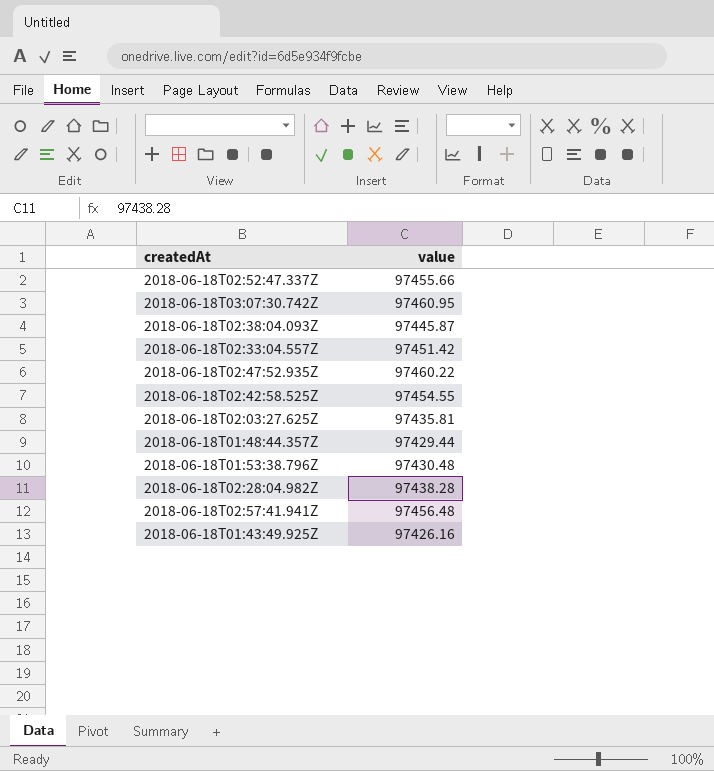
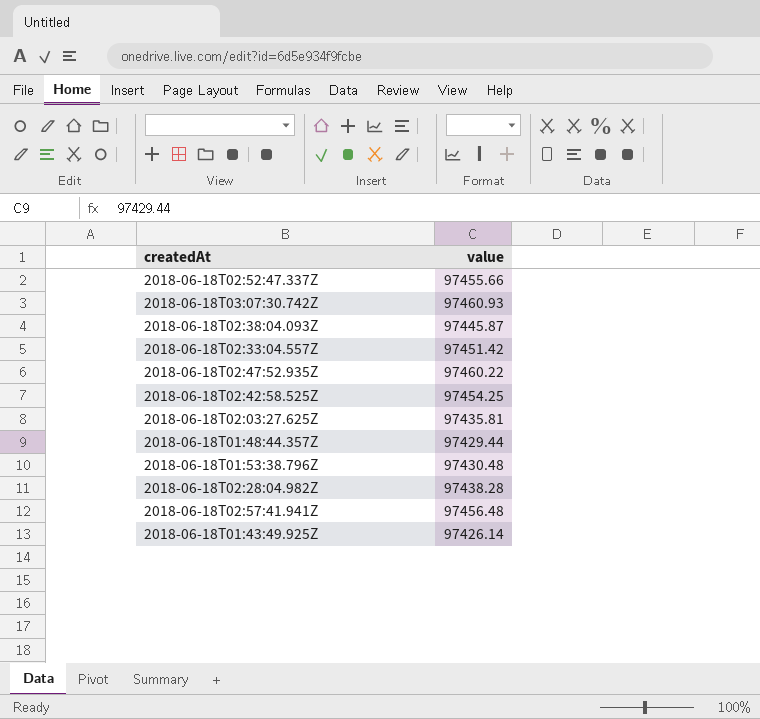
2018-06-18T03:07:30.742Z | value: 97460.95 -> 97460.93
2018-06-18T02:42:58.525Z | value: 97454.55 -> 97454.25
2018-06-18T01:43:49.925Z | value: 97426.16 -> 97426.14

